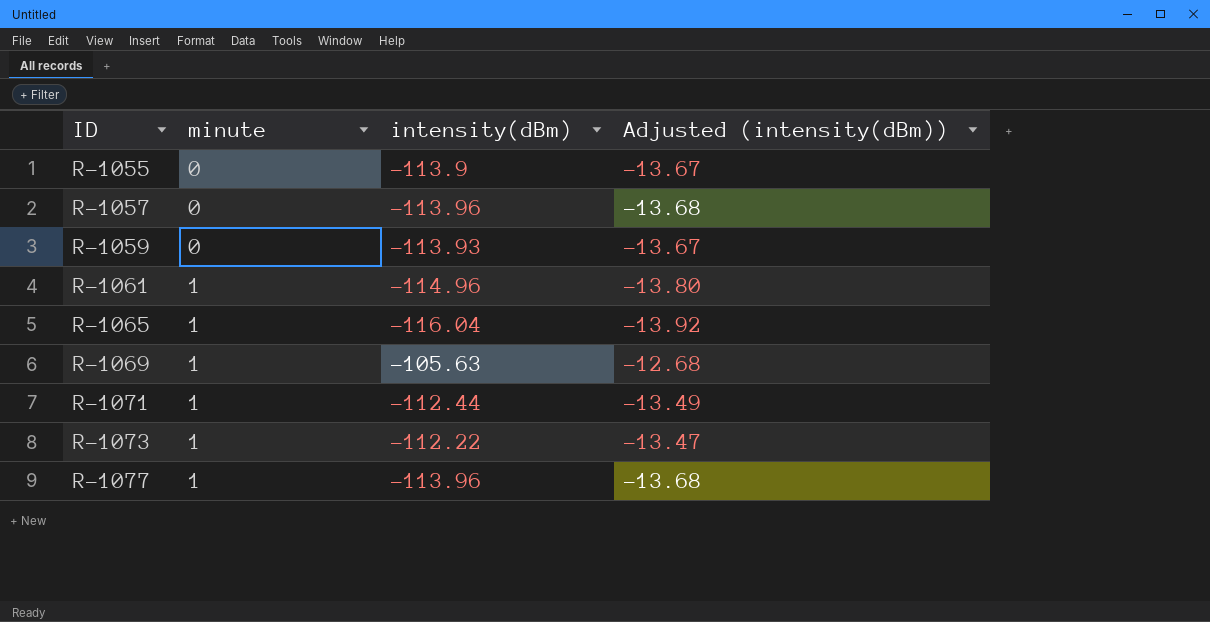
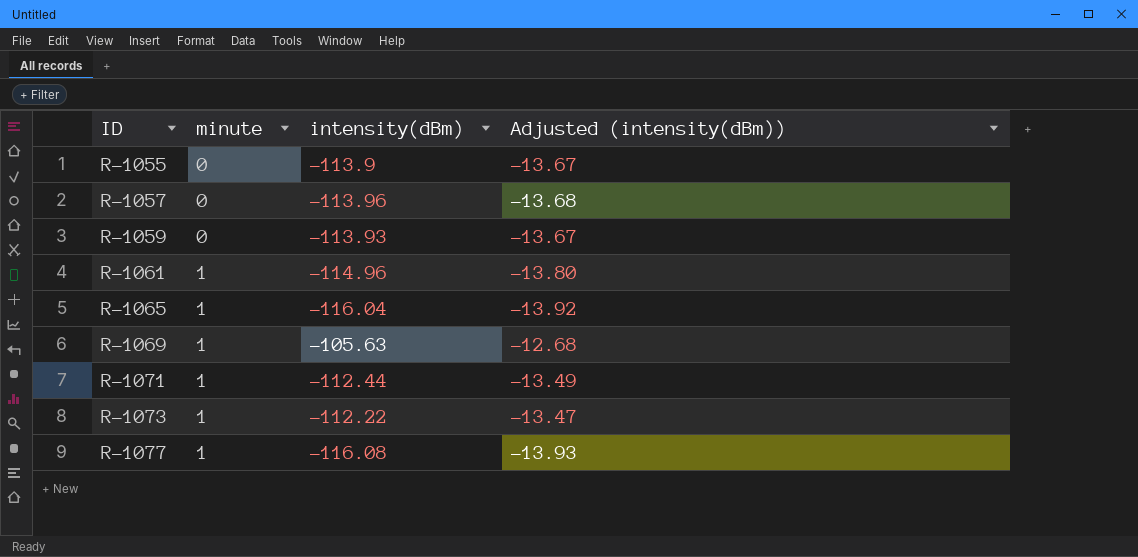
R-1077 | intensity(dBm): -113.96 -> -116.08
R-1077 | Adjusted (intensity(dBm)): -13.68 -> -13.93

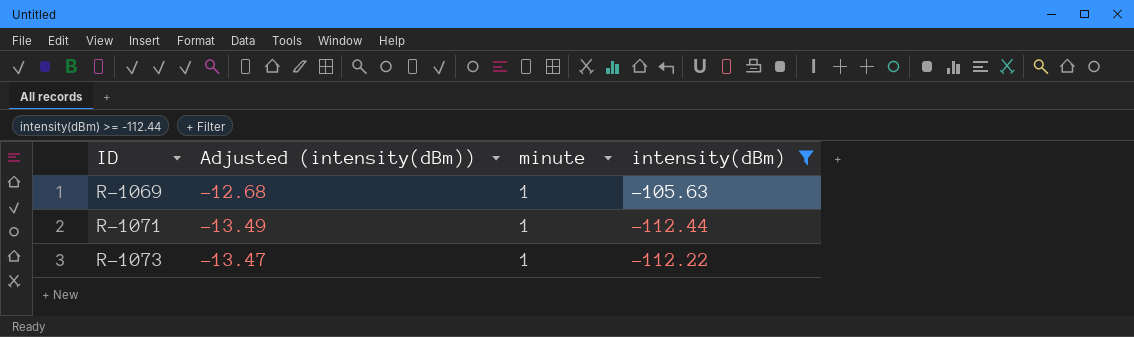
filter: none -> intensity(dBm) >= -112.44
column Adjusted (intensity(dBm)) | position: 4 -> 2

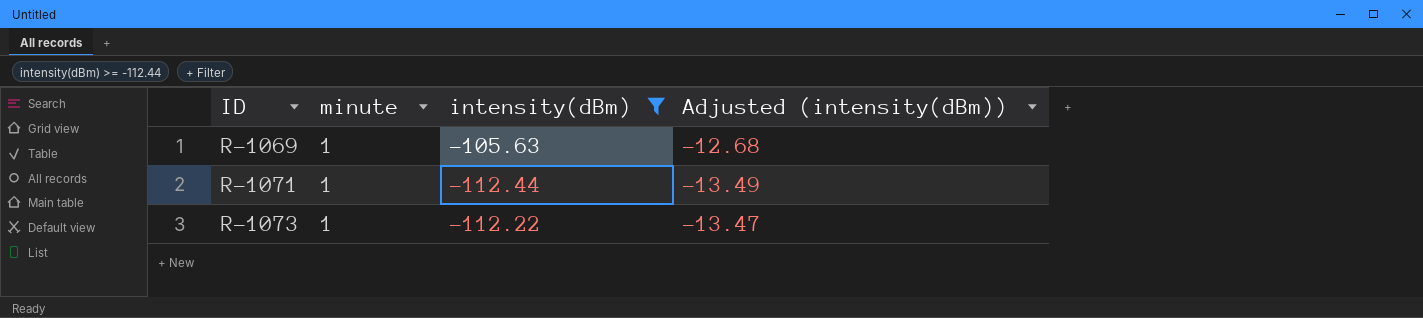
column Adjusted (intensity(dBm)) | position: 2 -> 4

